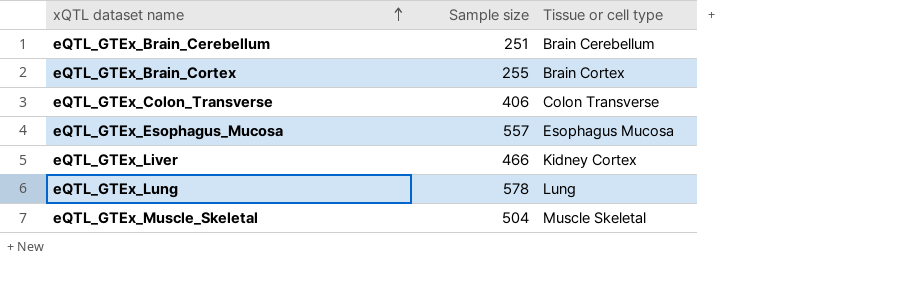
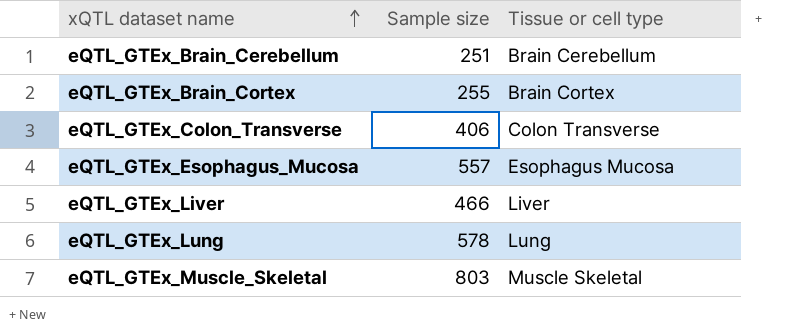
eQTL_GTEx_Liver | Tissue or cell type: Kidney Cortex -> Liver
eQTL_GTEx_Muscle_Skeletal | Sample size: 504 -> 803

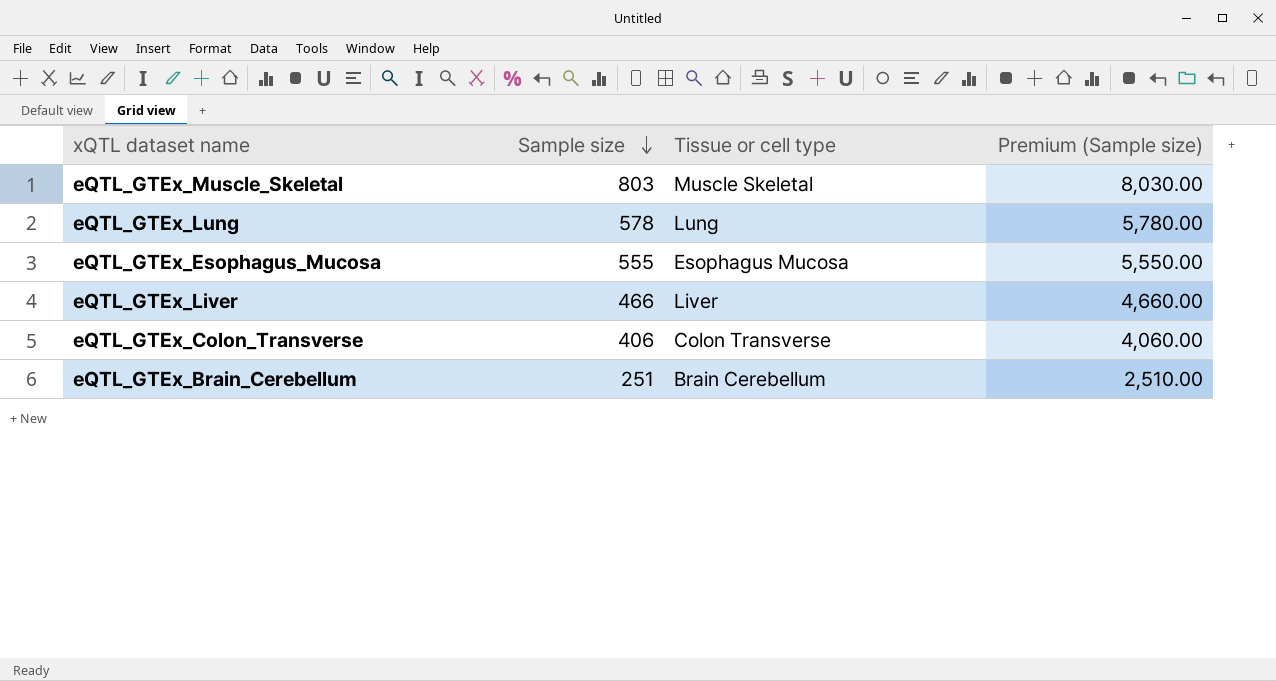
row order: xQTL dataset name ascending -> Sample size descending
column Premium (Sample size) | formula: none -> [Sample size] * 10
row eQTL_GTEx_Brain_Cortex: 255 | Brain Cortex -> none
eQTL_GTEx_Esophagus_Mucosa | Sample size: 557 -> 555

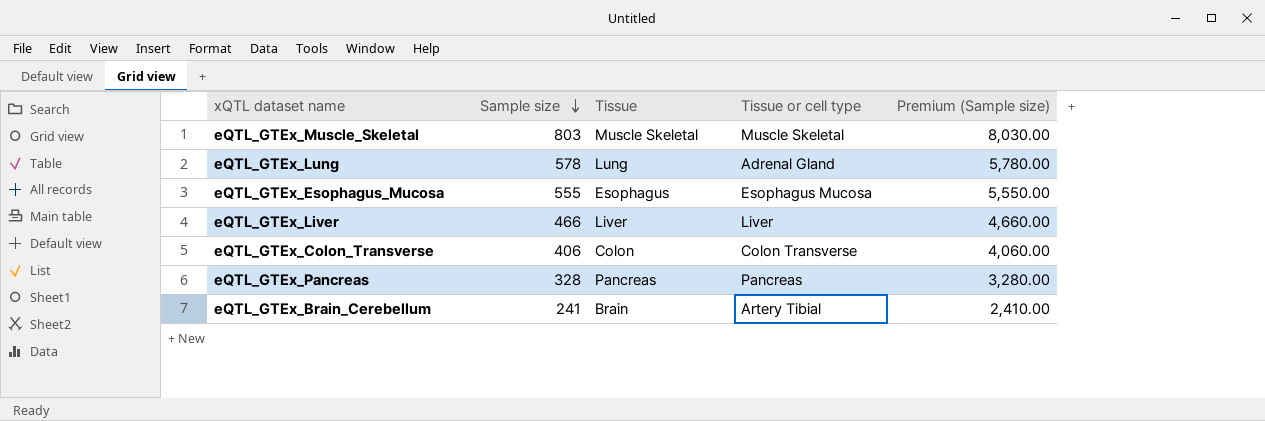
column Tissue | position: none -> 3
eQTL_GTEx_Lung | Tissue or cell type: Lung -> Adrenal Gland
row eQTL_GTEx_Pancreas: none -> 328 | Pancreas | Pancreas | 3,280.00
eQTL_GTEx_Brain_Cerebellum | Sample size: 251 -> 241
eQTL_GTEx_Brain_Cerebellum | Tissue or cell type: Brain Cerebellum -> Artery Tibial
eQTL_GTEx_Brain_Cerebellum | Premium (Sample size): 2,510.00 -> 2,410.00

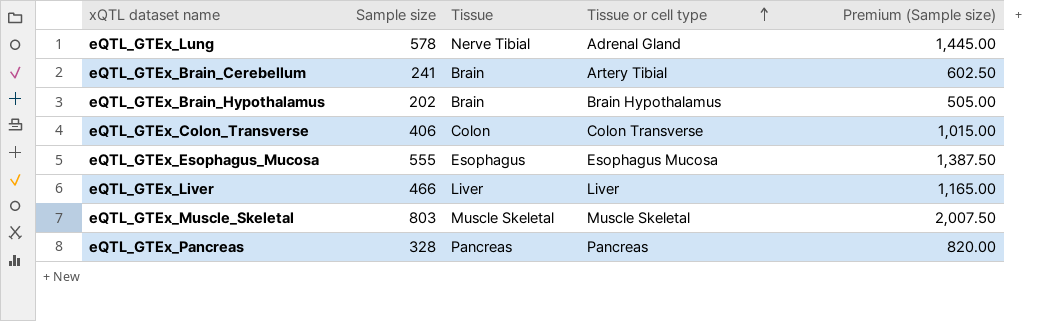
row order: Sample size descending -> Tissue or cell type ascending
column Premium (Sample size) | formula: [Sample size] * 10 -> [Sample size] * 2.5
eQTL_GTEx_Lung | Tissue: Lung -> Nerve Tibial
row eQTL_GTEx_Brain_Hypothalamus: none -> 202 | Brain | Brain Hypothalamus | 505.00

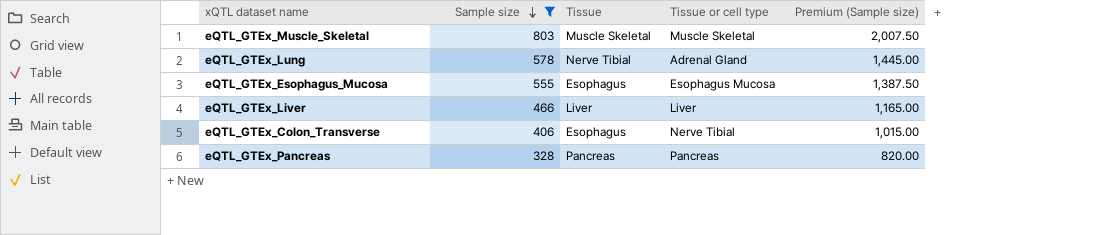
filter: none -> Sample size >= 328
row order: Tissue or cell type ascending -> Sample size descending
eQTL_GTEx_Colon_Transverse | Tissue: Colon -> Esophagus
eQTL_GTEx_Colon_Transverse | Tissue or cell type: Colon Transverse -> Nerve Tibial

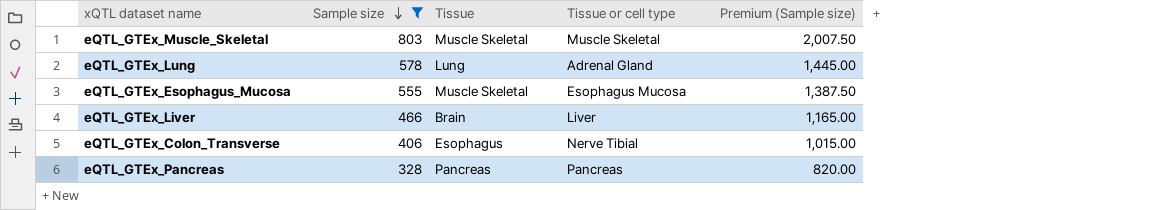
eQTL_GTEx_Lung | Tissue: Nerve Tibial -> Lung
eQTL_GTEx_Esophagus_Mucosa | Tissue: Esophagus -> Muscle Skeletal
eQTL_GTEx_Liver | Tissue: Liver -> Brain

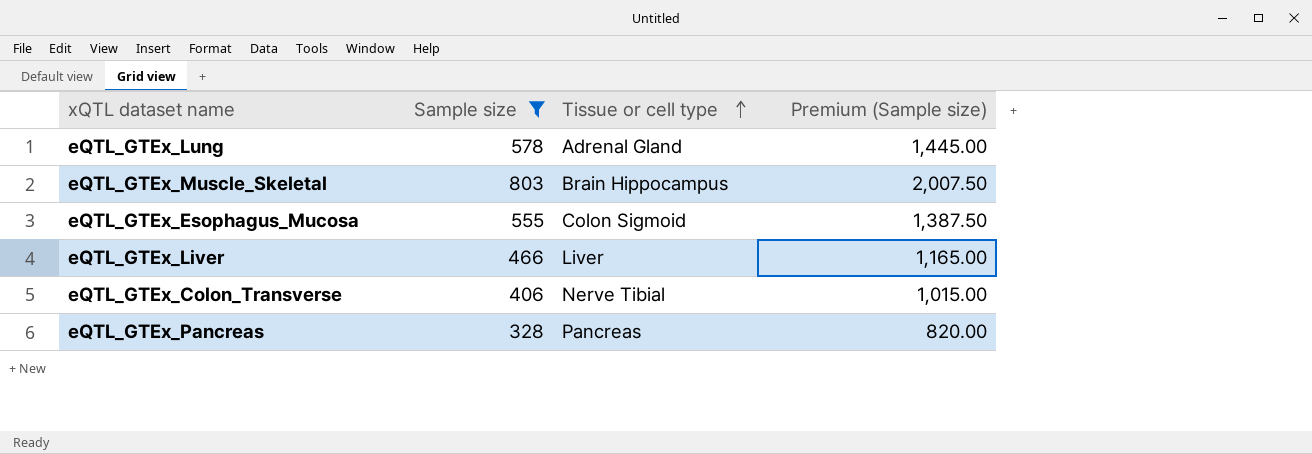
row order: Sample size descending -> Tissue or cell type ascending
column Tissue | position: 3 -> none
eQTL_GTEx_Muscle_Skeletal | Tissue or cell type: Muscle Skeletal -> Brain Hippocampus
eQTL_GTEx_Esophagus_Mucosa | Tissue or cell type: Esophagus Mucosa -> Colon Sigmoid

